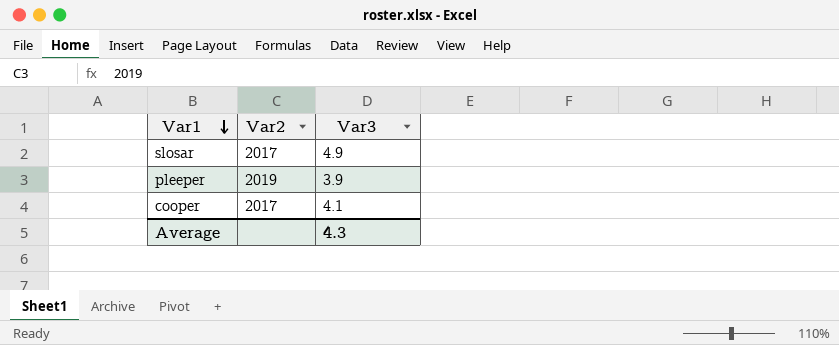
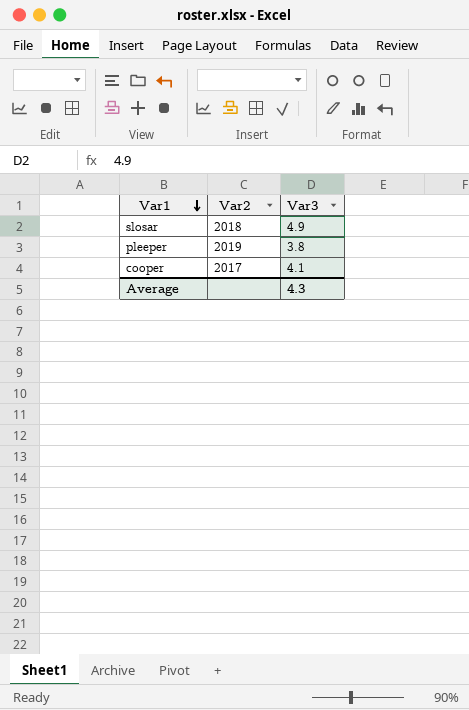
slosar | Var2: 2017 -> 2018
pleeper | Var3: 3.9 -> 3.8

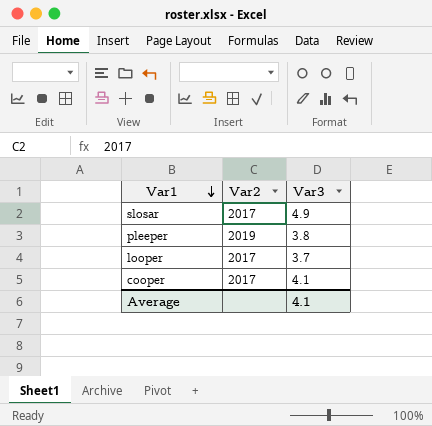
slosar | Var2: 2018 -> 2017
row looper: none -> 2017 | 3.7
Average | Var3: 4.3 -> 4.1

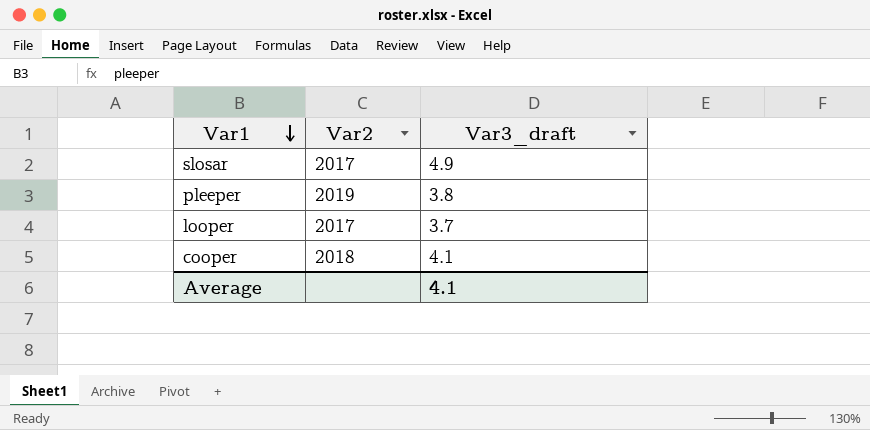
column name: Var3 -> Var3_draft
cooper | Var2: 2017 -> 2018

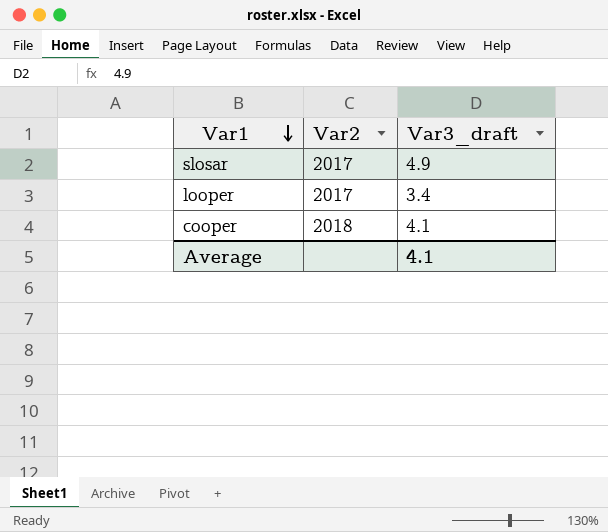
row pleeper: 2019 | 3.8 -> none
looper | Var3_draft: 3.7 -> 3.4

